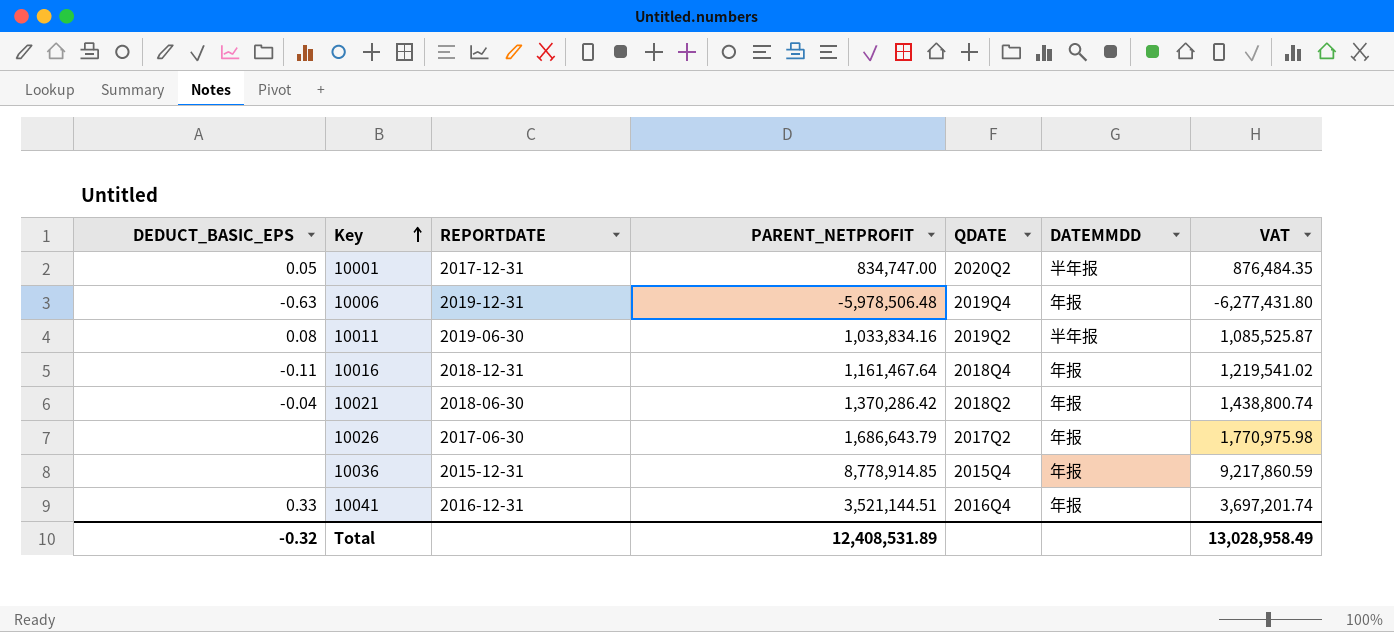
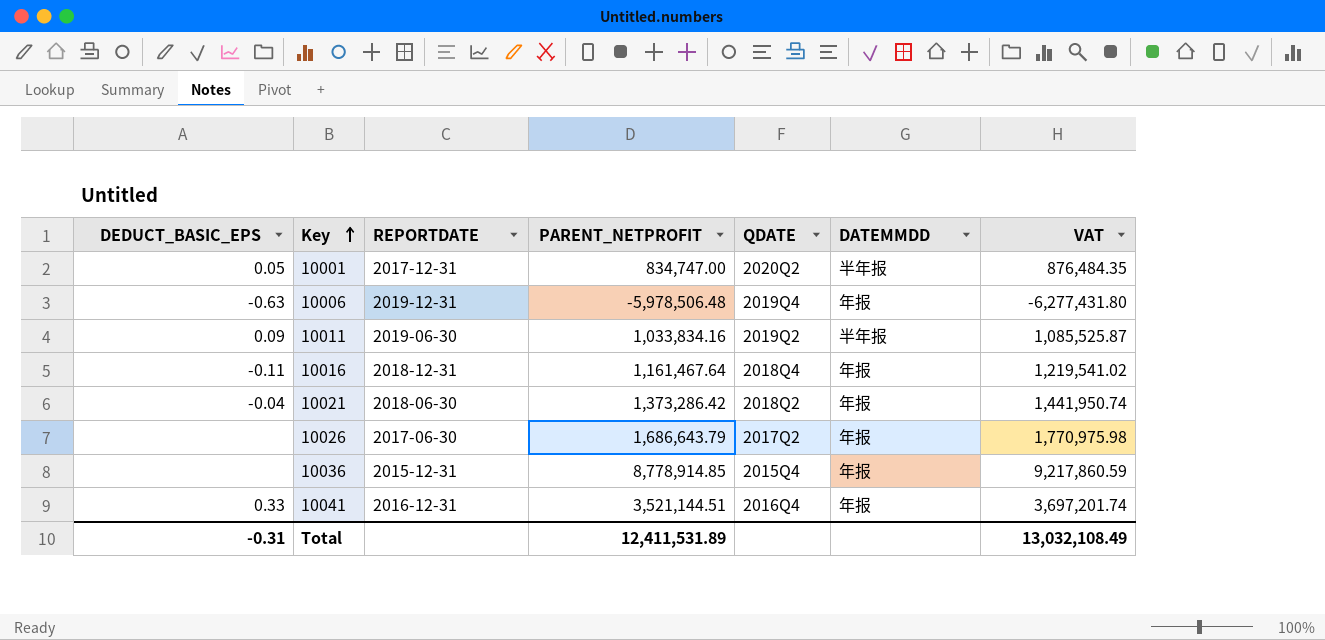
10011 | DEDUCT_BASIC_EPS: 0.08 -> 0.09
10021 | PARENT_NETPROFIT: 1,370,286.42 -> 1,373,286.42
10021 | VAT: 1,438,800.74 -> 1,441,950.74
Total | DEDUCT_BASIC_EPS: -0.32 -> -0.31
Total | PARENT_NETPROFIT: 12,408,531.89 -> 12,411,531.89
Total | VAT: 13,028,958.49 -> 13,032,108.49

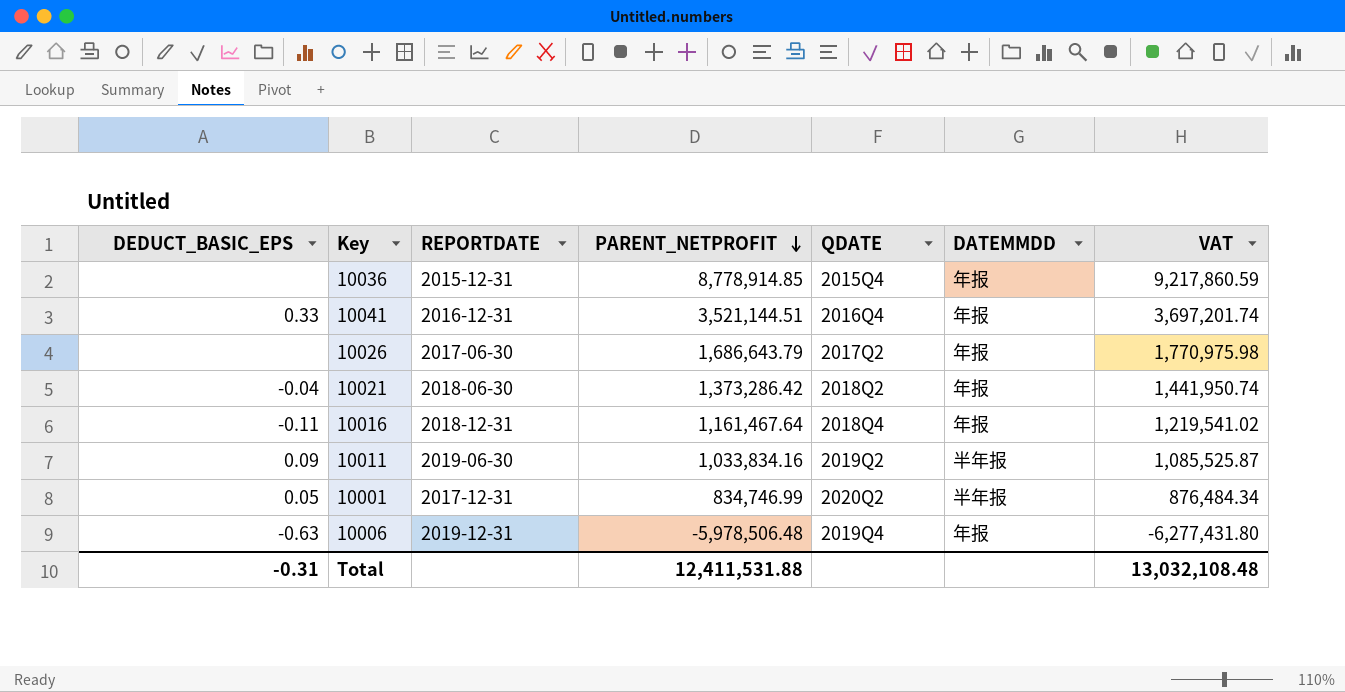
row order: Key ascending -> PARENT_NETPROFIT descending
10001 | PARENT_NETPROFIT: 834,747.00 -> 834,746.99
10001 | VAT: 876,484.35 -> 876,484.34
Total | PARENT_NETPROFIT: 12,411,531.89 -> 12,411,531.88
Total | VAT: 13,032,108.49 -> 13,032,108.48

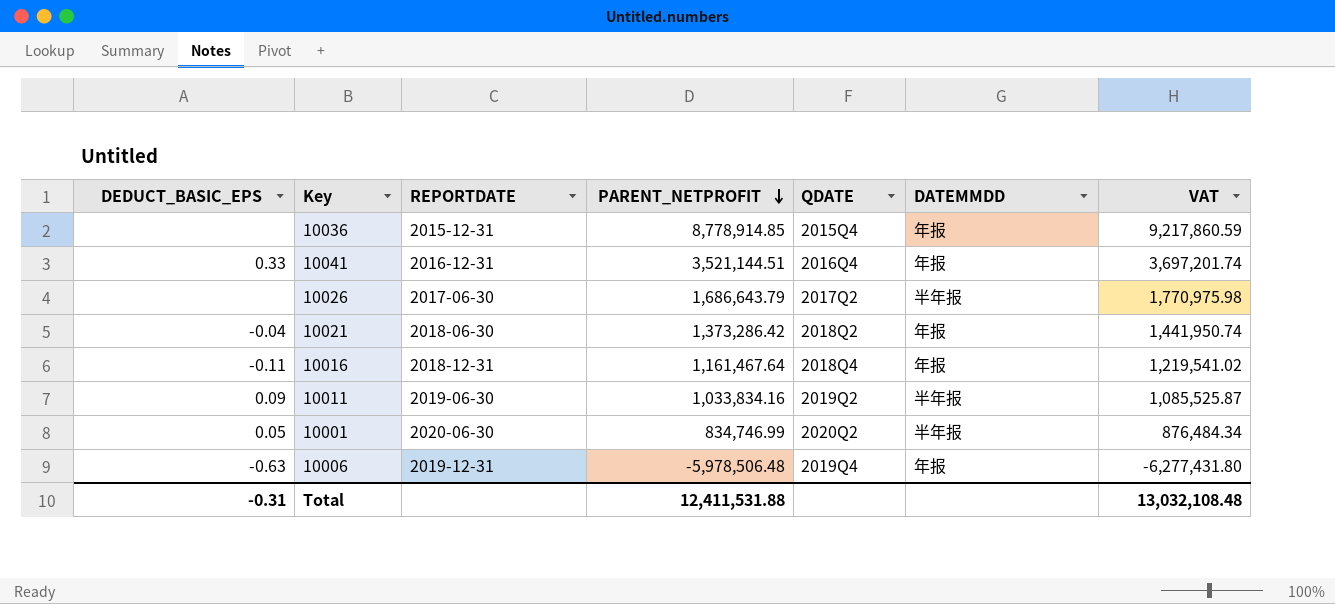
10026 | DATEMMDD: 年报 -> 半年报
10001 | REPORTDATE: 2017-12-31 -> 2020-06-30

